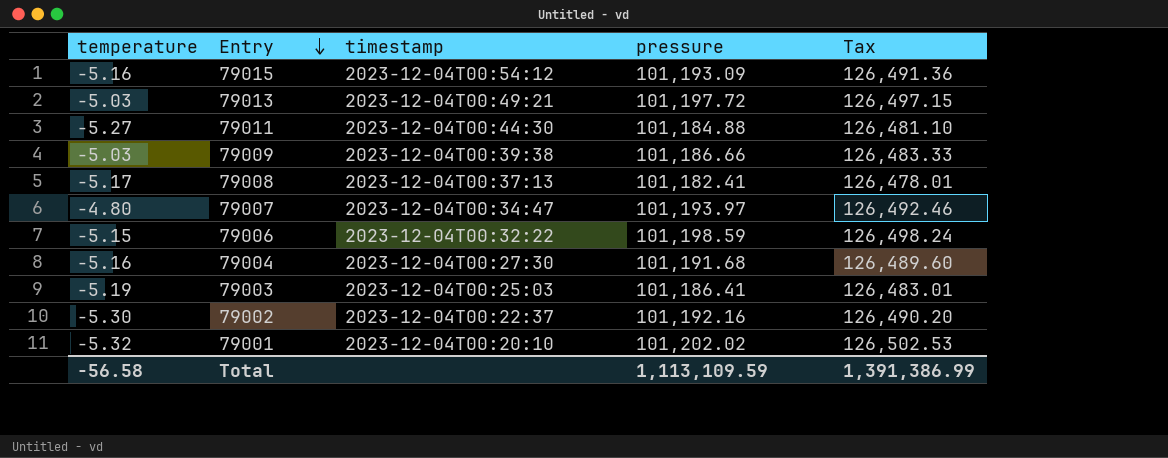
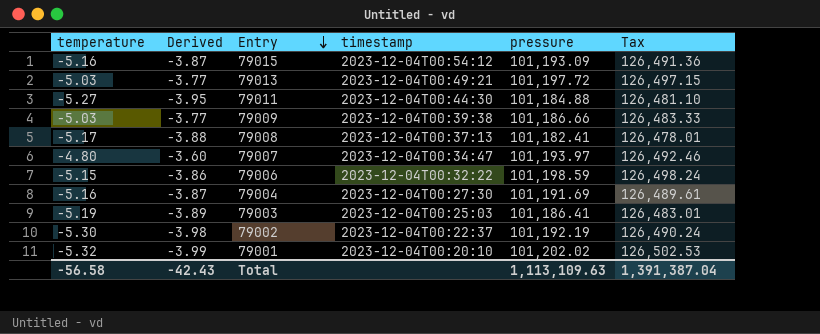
column Derived | formula: none -> [temperature] * 0.75
79004 | pressure: 101,191.68 -> 101,191.69
79004 | Tax: 126,489.60 -> 126,489.61
79002 | pressure: 101,192.16 -> 101,192.19
79002 | Tax: 126,490.20 -> 126,490.24
Total | pressure: 1,113,109.59 -> 1,113,109.63
Total | Tax: 1,391,386.99 -> 1,391,387.04

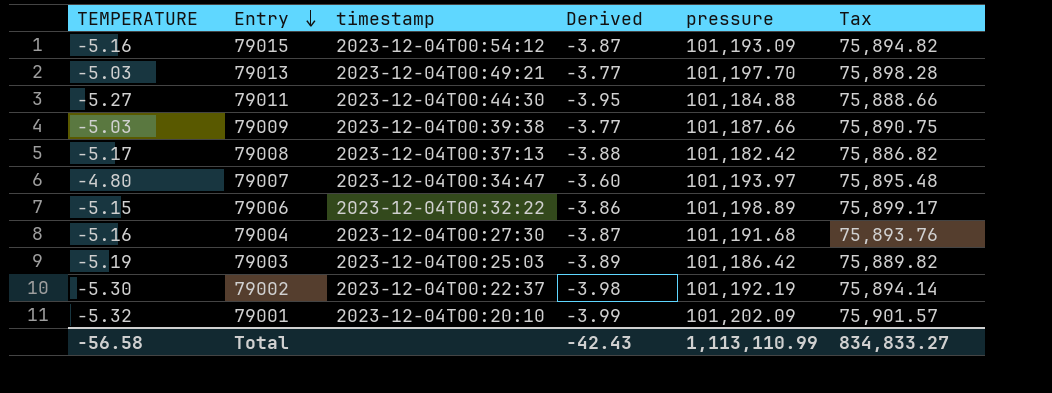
column name: temperature -> TEMPERATURE
column Derived | position: 2 -> 4
column Tax | formula: [pressure] * 1.25 -> [pressure] * 0.75
79013 | pressure: 101,197.72 -> 101,197.70
79009 | pressure: 101,186.66 -> 101,187.66
79008 | pressure: 101,182.41 -> 101,182.42
79006 | pressure: 101,198.59 -> 101,198.89
79004 | pressure: 101,191.69 -> 101,191.68
79003 | pressure: 101,186.41 -> 101,186.42
79001 | pressure: 101,202.02 -> 101,202.09
Total | pressure: 1,113,109.63 -> 1,113,110.99
Total | Tax: 1,391,387.04 -> 834,833.27

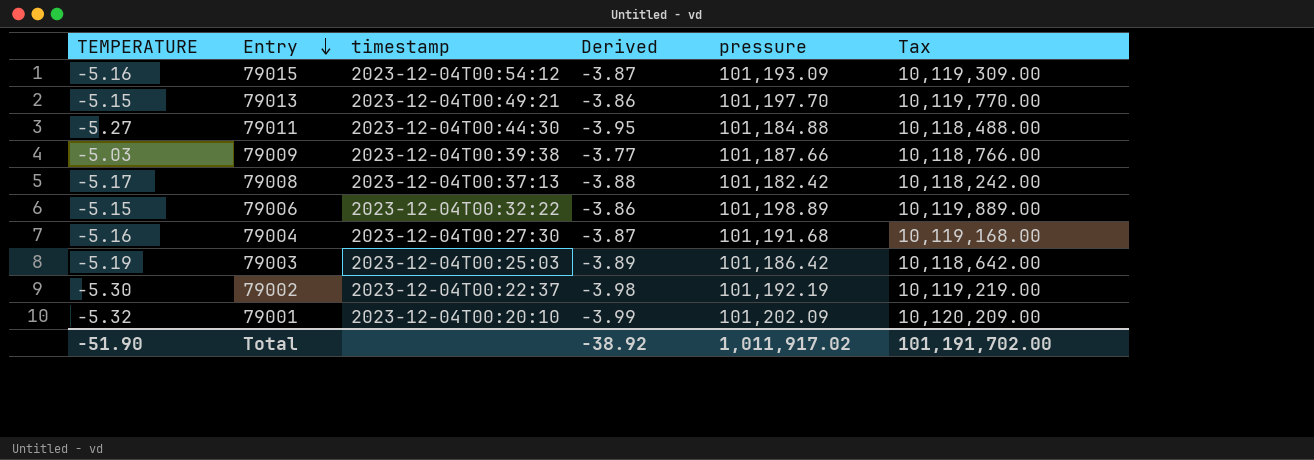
column Tax | formula: [pressure] * 0.75 -> [pressure] * 100
row 79007: -4.80 | 2023-12-04T00:34:47 | -3.60 | 101,193.97 | 75,895.48 -> none
79013 | TEMPERATURE: -5.03 -> -5.15
79013 | Derived: -3.77 -> -3.86
Total | TEMPERATURE: -56.58 -> -51.90
Total | Derived: -42.43 -> -38.92
Total | pressure: 1,113,110.99 -> 1,011,917.02
Total | Tax: 834,833.27 -> 101,191,702.00

